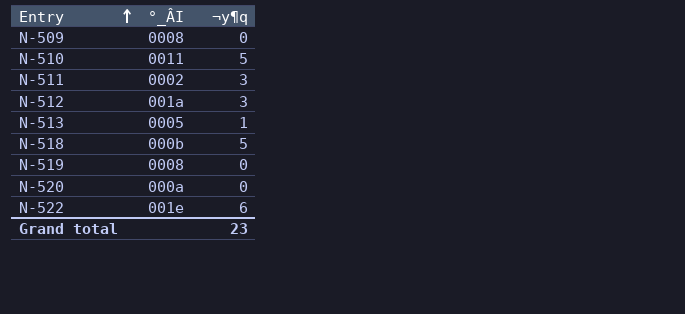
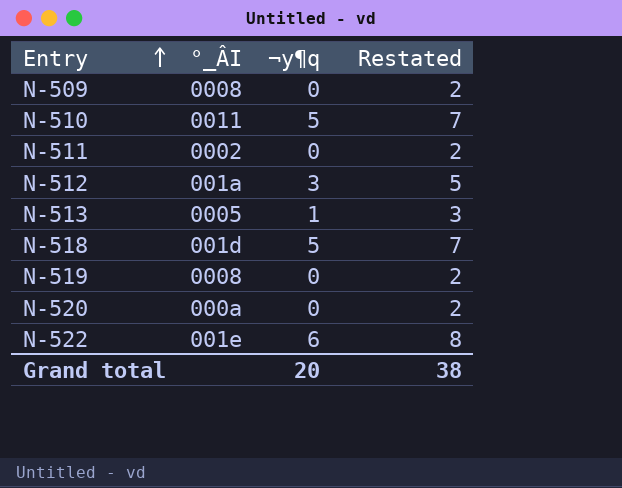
column Restated | formula: none -> [¬y¶q] + 2
N-511 | ¬y¶q: 3 -> 0
N-518 | °_ÂI: 000b -> 001d
Grand total | ¬y¶q: 23 -> 20

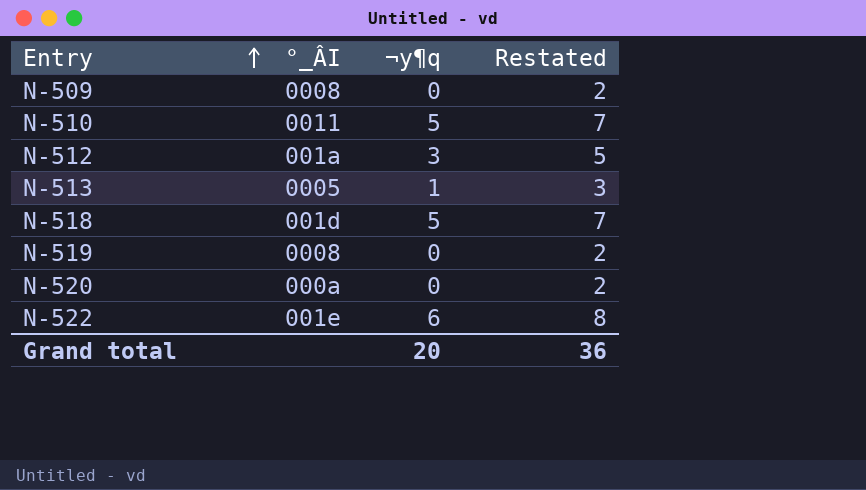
row N-511: 0002 | 0 | 2 -> none
Grand total | Restated: 38 -> 36

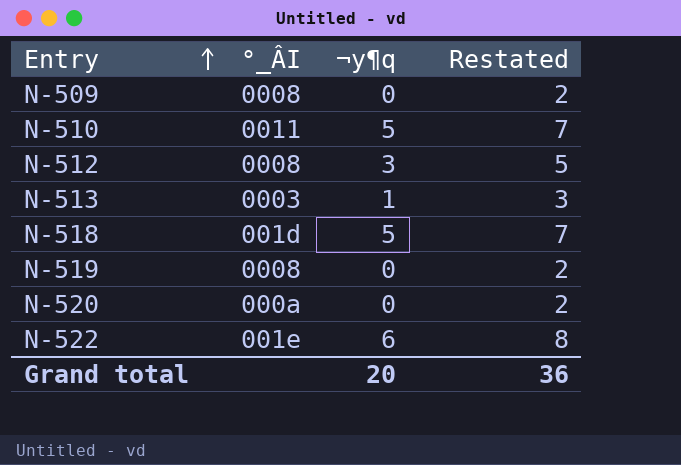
N-512 | °_ÂI: 001a -> 0008
N-513 | °_ÂI: 0005 -> 0003

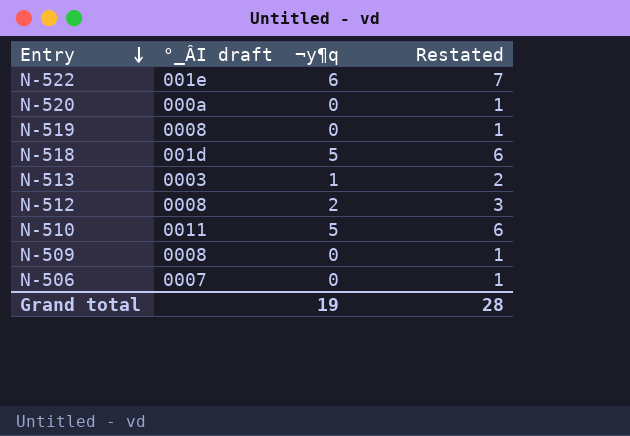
row order: Entry ascending -> Entry descending
column name: °_ÂI -> °_ÂI draft
column Restated | formula: [¬y¶q] + 2 -> [¬y¶q] + 1
N-512 | ¬y¶q: 3 -> 2
row N-506: none -> 0007 | 0 | 1
Grand total | ¬y¶q: 20 -> 19
Grand total | Restated: 36 -> 28

